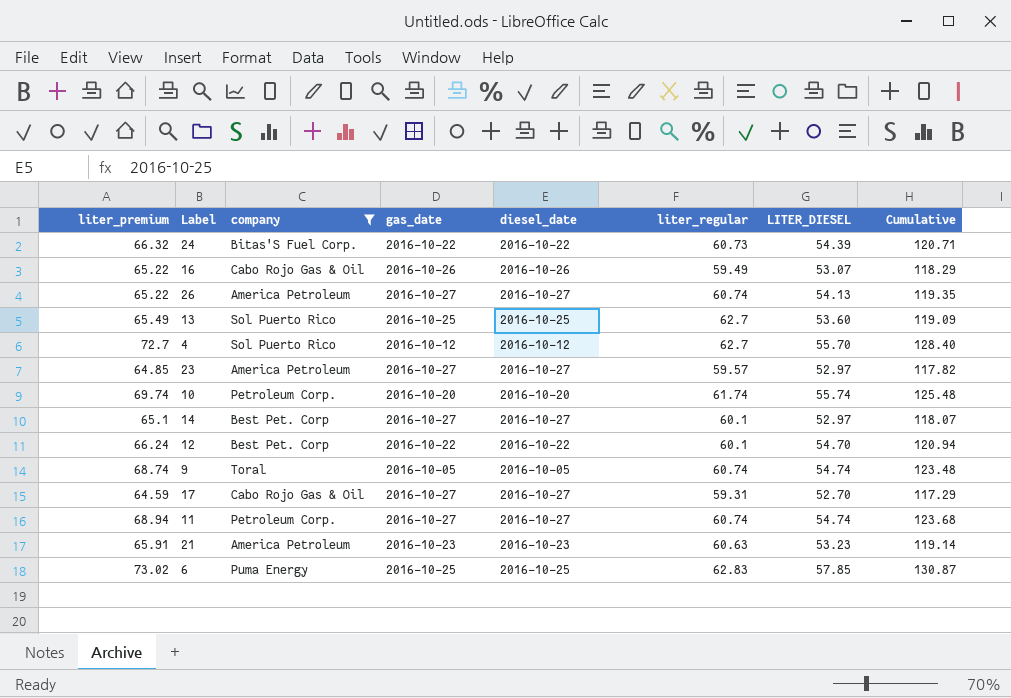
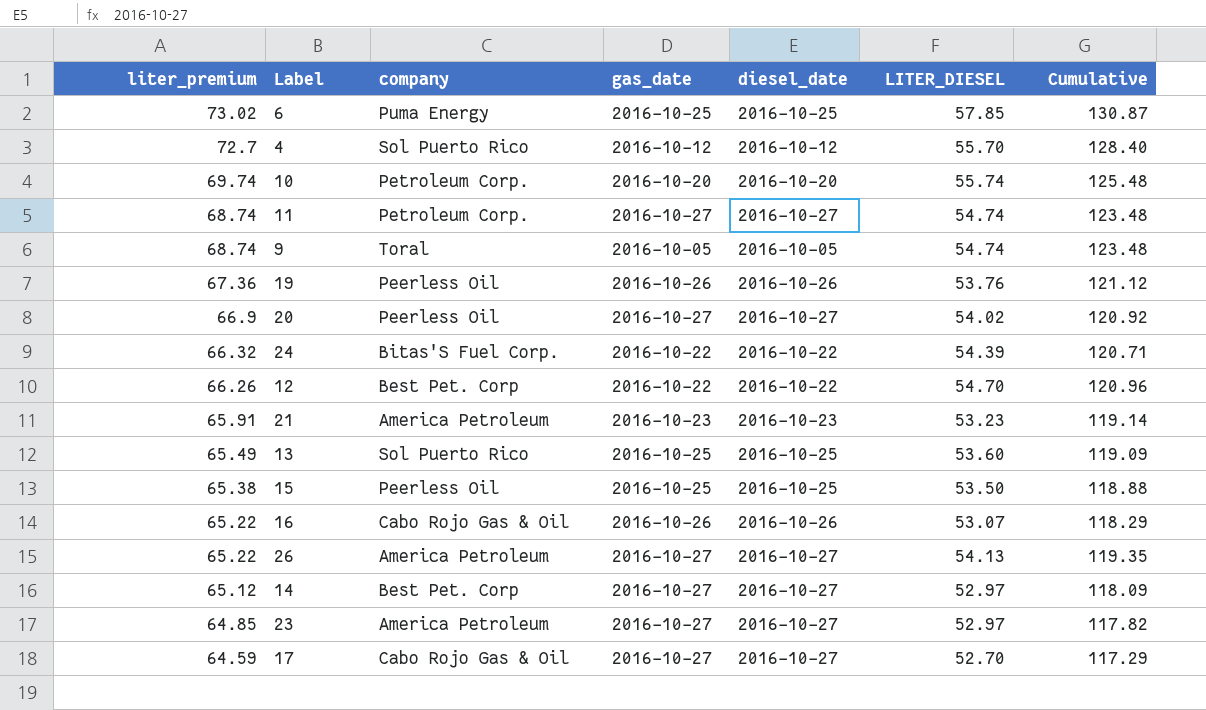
filter: company != Peerless Oil -> none
row order: none -> liter_premium descending
column liter_regular | position: 6 -> none
11 | liter_premium: 68.94 -> 68.74
11 | Cumulative: 123.68 -> 123.48
12 | liter_premium: 66.24 -> 66.26
12 | Cumulative: 120.94 -> 120.96
14 | liter_premium: 65.1 -> 65.12
14 | Cumulative: 118.07 -> 118.09

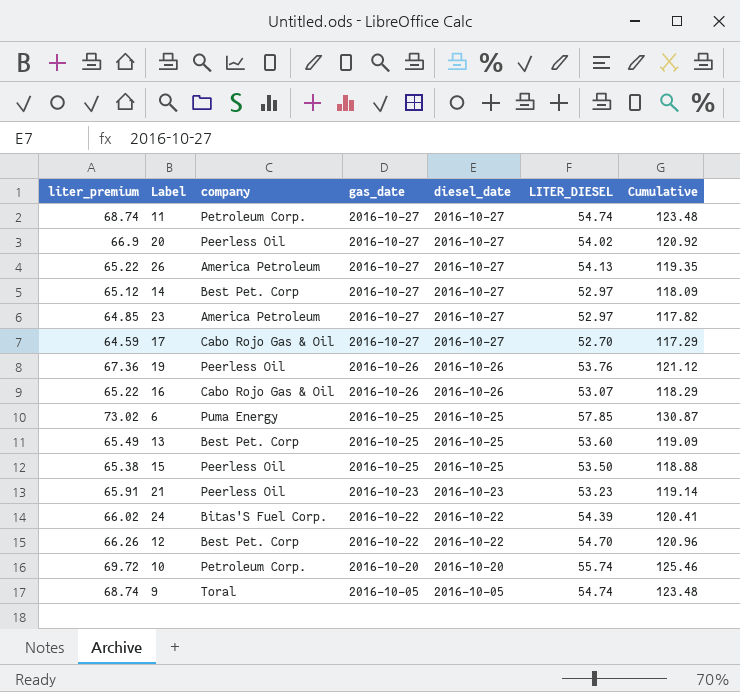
row order: liter_premium descending -> gas_date descending
row 4: 72.7 | Sol Puerto Rico | 2016-10-12 | 2016-10-12 | 55.70 | 128.40 -> none
13 | company: Sol Puerto Rico -> Best Pet. Corp
21 | company: America Petroleum -> Peerless Oil
24 | liter_premium: 66.32 -> 66.02
24 | Cumulative: 120.71 -> 120.41
10 | liter_premium: 69.74 -> 69.72
10 | Cumulative: 125.48 -> 125.46

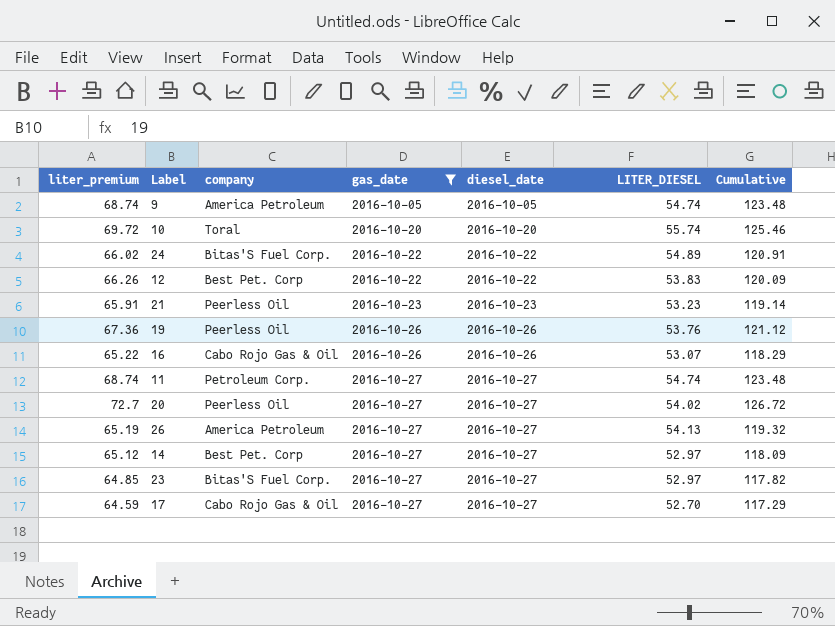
filter: none -> gas_date != 2016-10-25
row order: gas_date descending -> gas_date ascending
9 | company: Toral -> America Petroleum
10 | company: Petroleum Corp. -> Toral
24 | LITER_DIESEL: 54.39 -> 54.89
24 | Cumulative: 120.41 -> 120.91
12 | LITER_DIESEL: 54.70 -> 53.83
12 | Cumulative: 120.96 -> 120.09
20 | liter_premium: 66.9 -> 72.7
20 | Cumulative: 120.92 -> 126.72
26 | liter_premium: 65.22 -> 65.19
26 | Cumulative: 119.35 -> 119.32
23 | company: America Petroleum -> Bitas'S Fuel Corp.

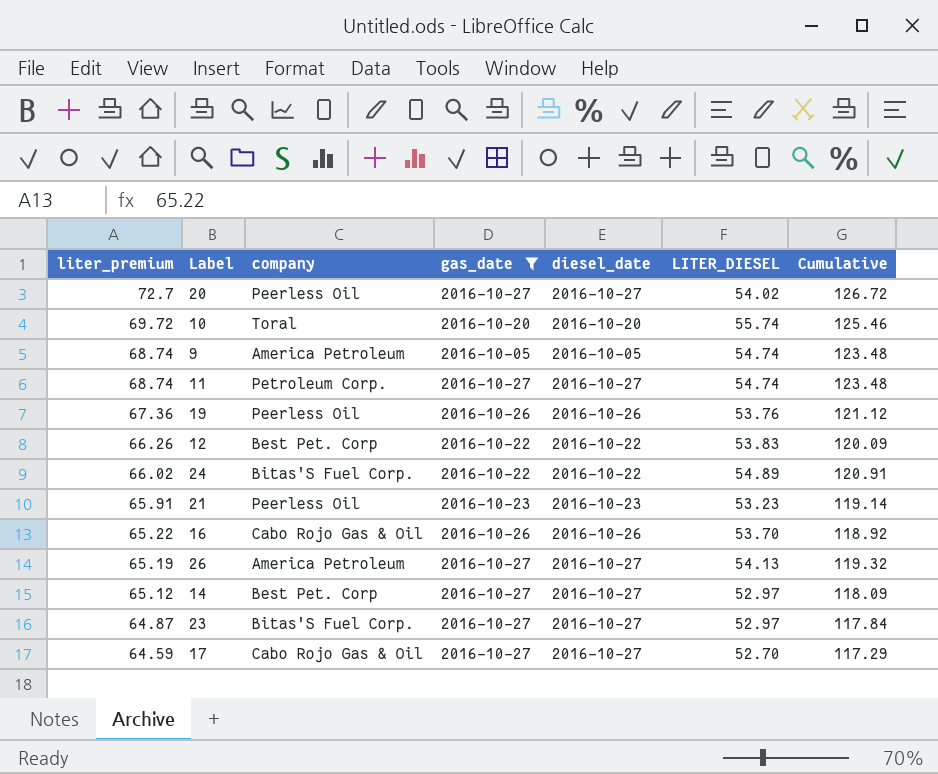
row order: gas_date ascending -> liter_premium descending
16 | LITER_DIESEL: 53.07 -> 53.70
16 | Cumulative: 118.29 -> 118.92
23 | liter_premium: 64.85 -> 64.87
23 | Cumulative: 117.82 -> 117.84

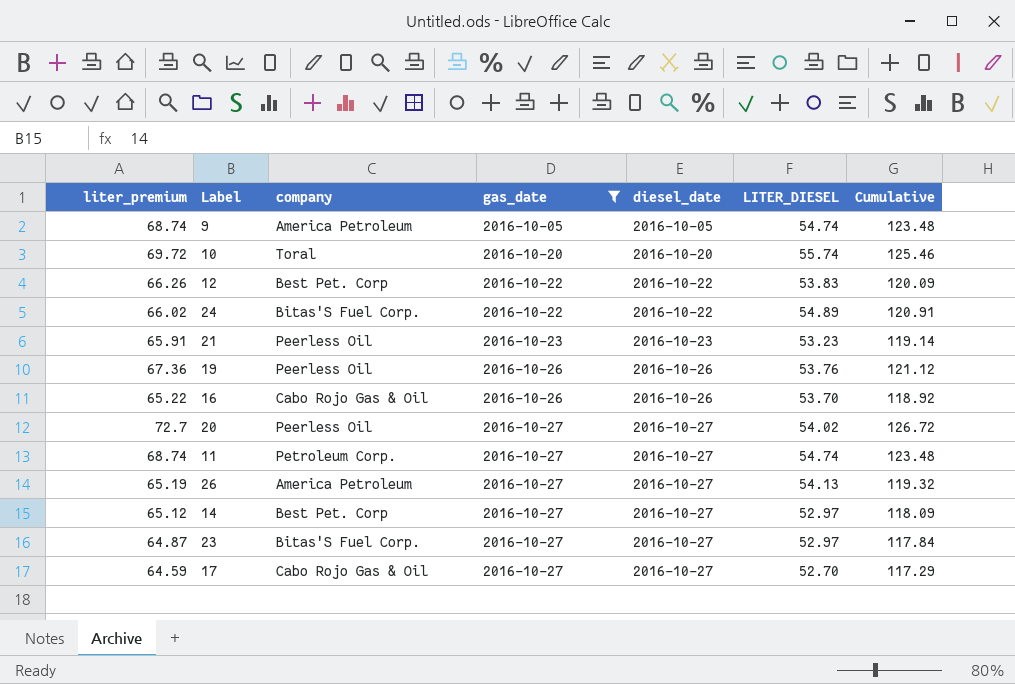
row order: liter_premium descending -> gas_date ascending

